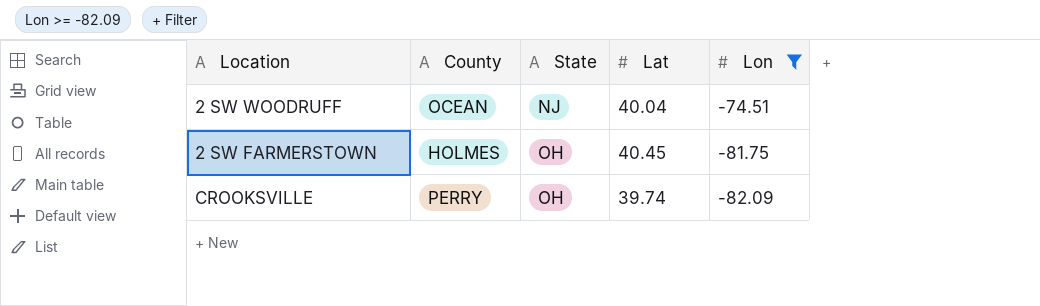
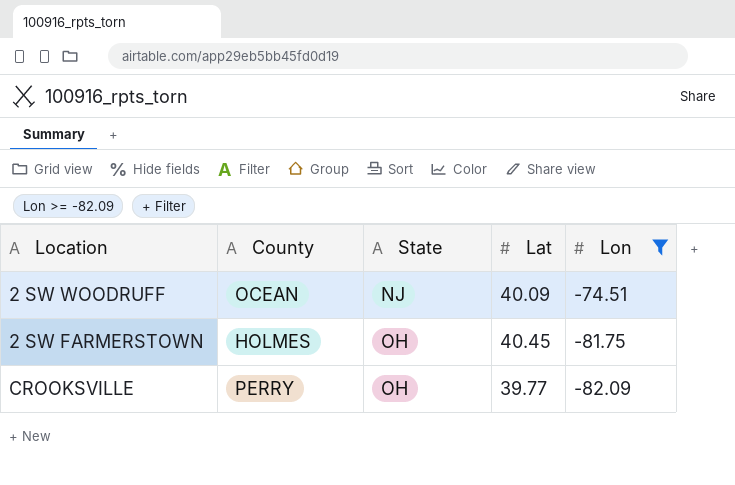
2 SW WOODRUFF | Lat: 40.04 -> 40.09
CROOKSVILLE | Lat: 39.74 -> 39.77

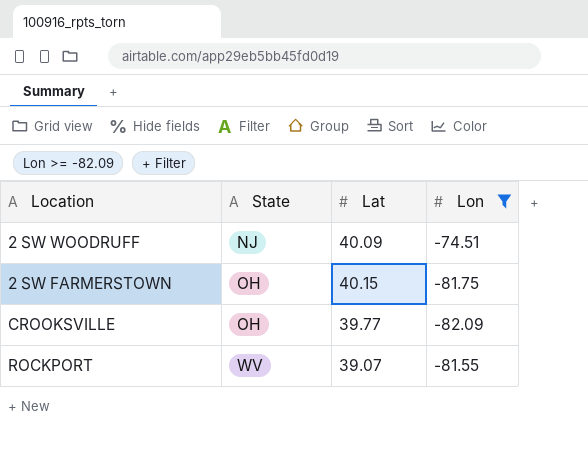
column County | position: 2 -> none
2 SW FARMERSTOWN | Lat: 40.45 -> 40.15
row ROCKPORT: none -> WV | 39.07 | -81.55

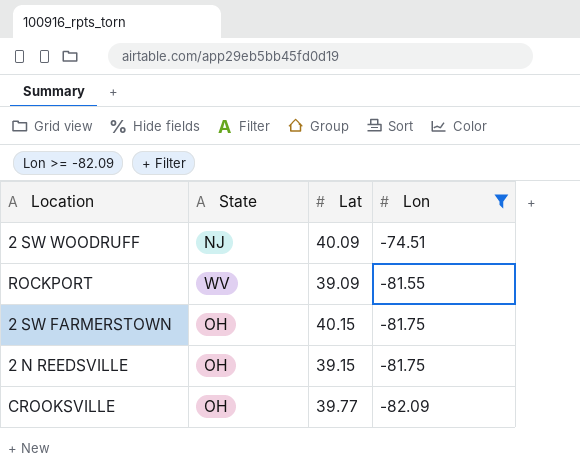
row order: State ascending -> Lon descending
ROCKPORT | Lat: 39.07 -> 39.09
row 2 N REEDSVILLE: none -> OH | 39.15 | -81.75

